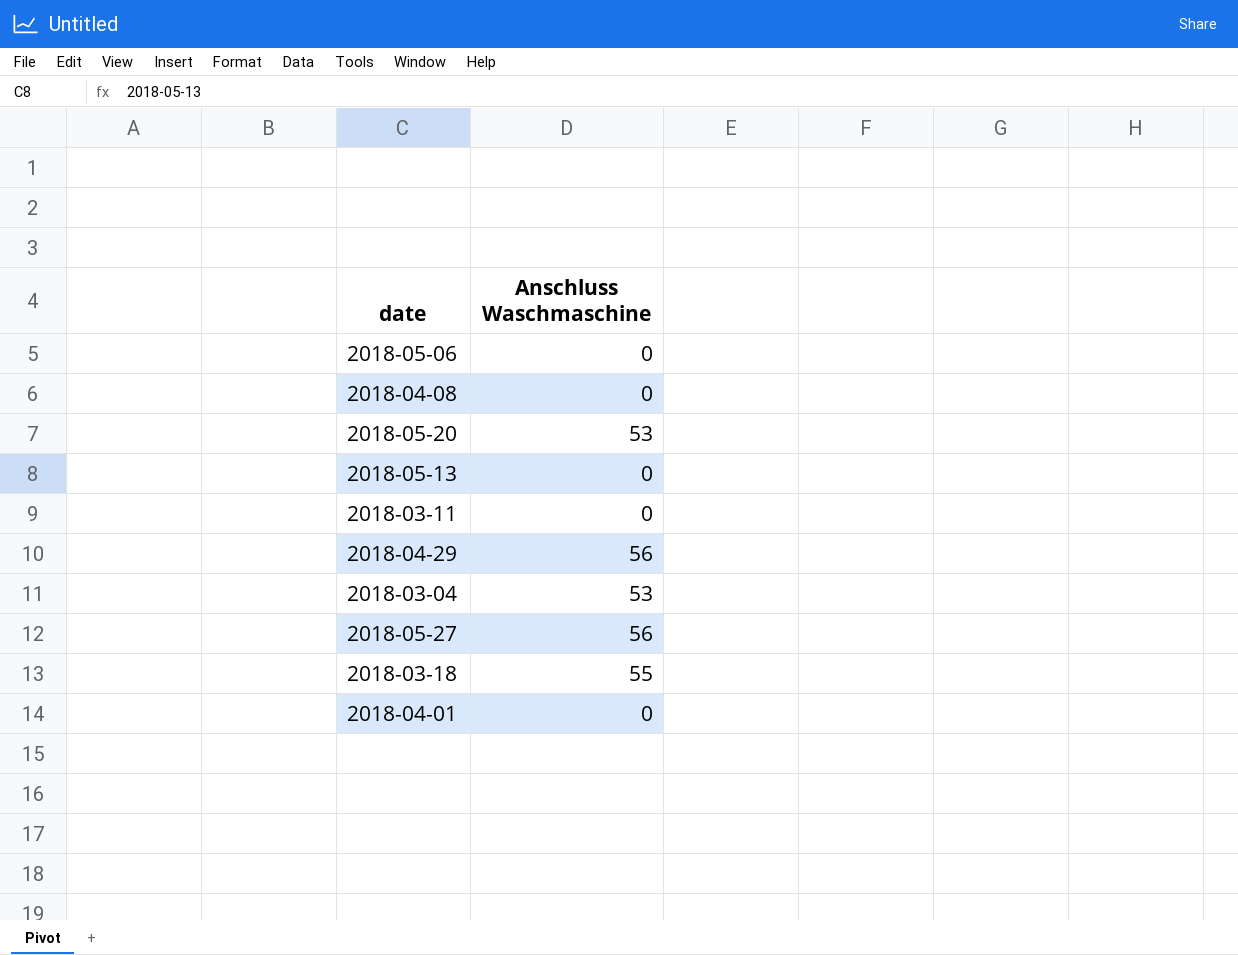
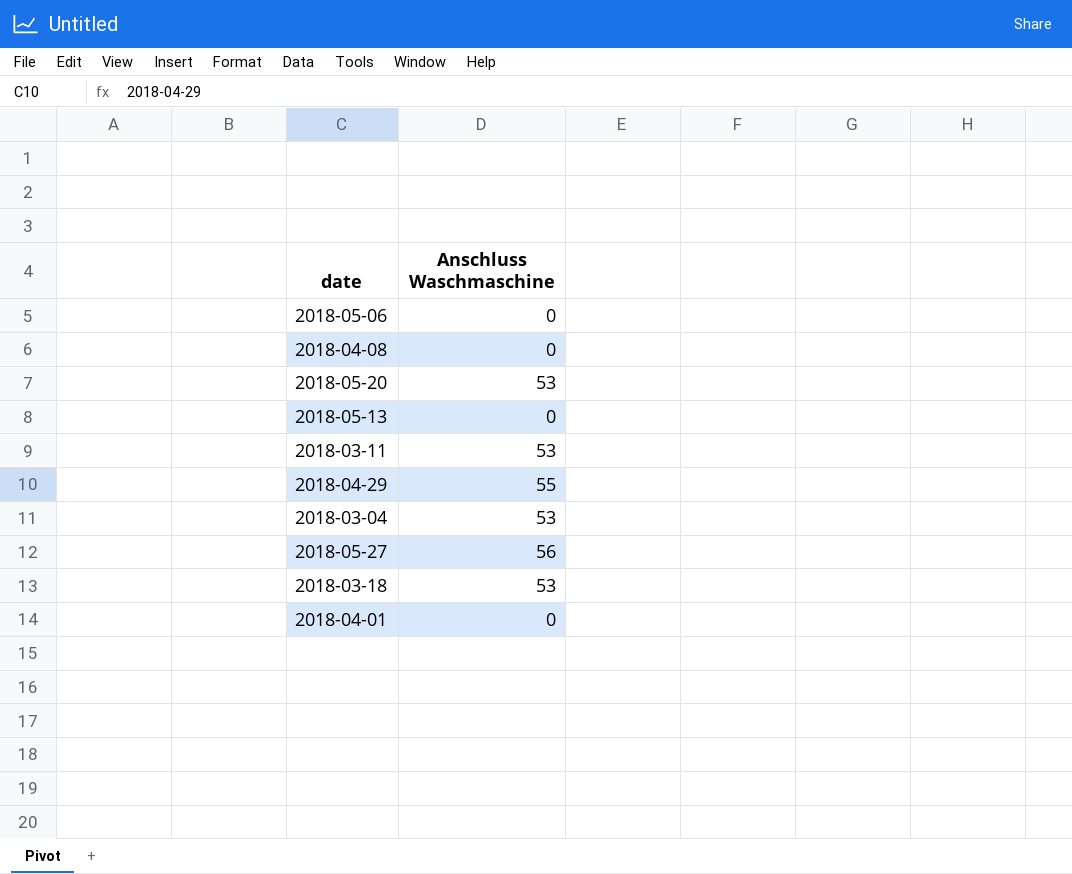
2018-03-11 | Anschluss Waschmaschine: 0 -> 53
2018-04-29 | Anschluss Waschmaschine: 56 -> 55
2018-03-18 | Anschluss Waschmaschine: 55 -> 53

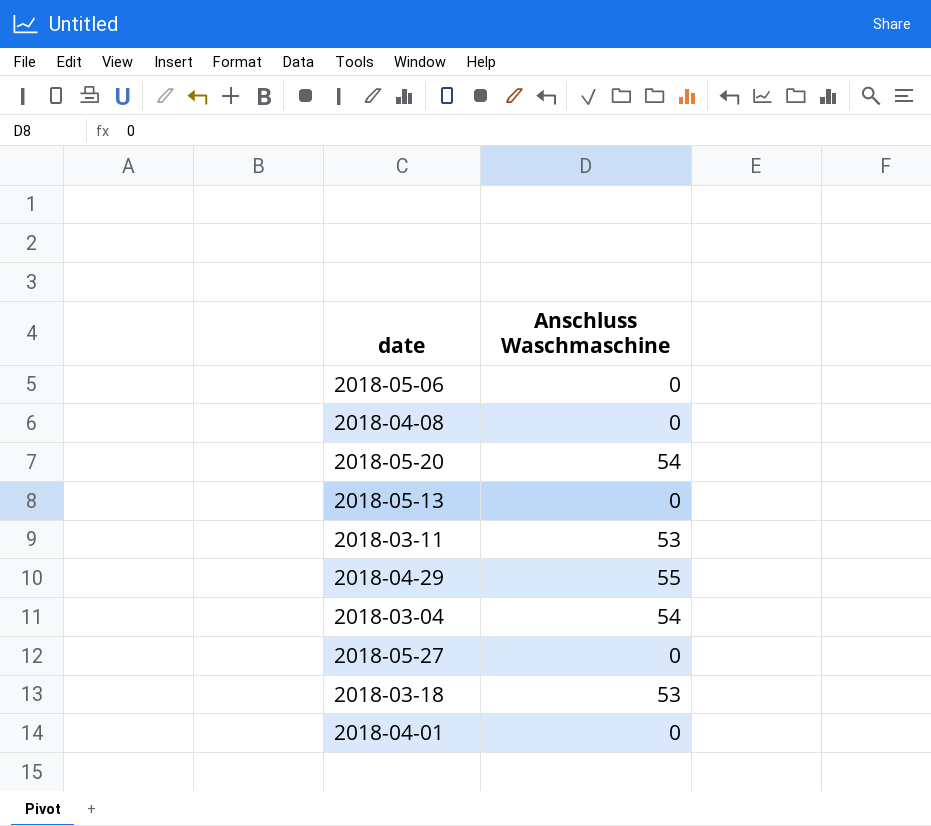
2018-05-20 | Anschluss Waschmaschine: 53 -> 54
2018-03-04 | Anschluss Waschmaschine: 53 -> 54
2018-05-27 | Anschluss Waschmaschine: 56 -> 0

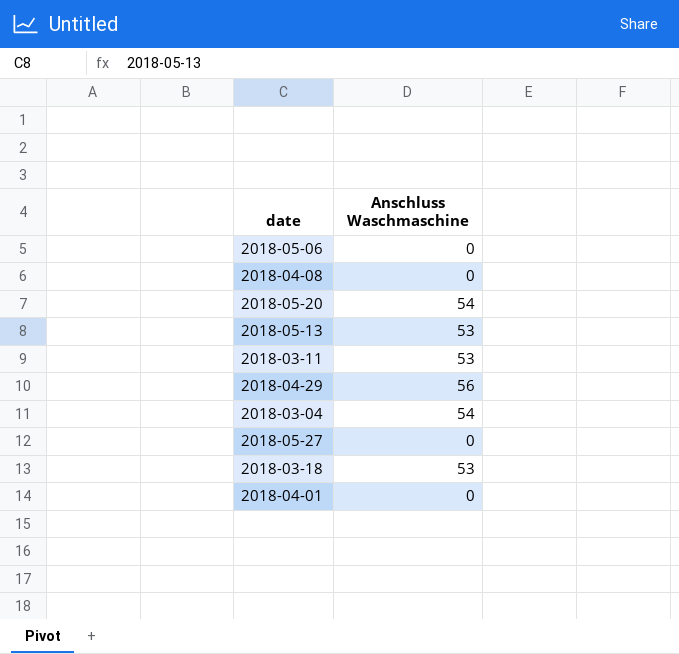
2018-05-13 | Anschluss Waschmaschine: 0 -> 53
2018-04-29 | Anschluss Waschmaschine: 55 -> 56

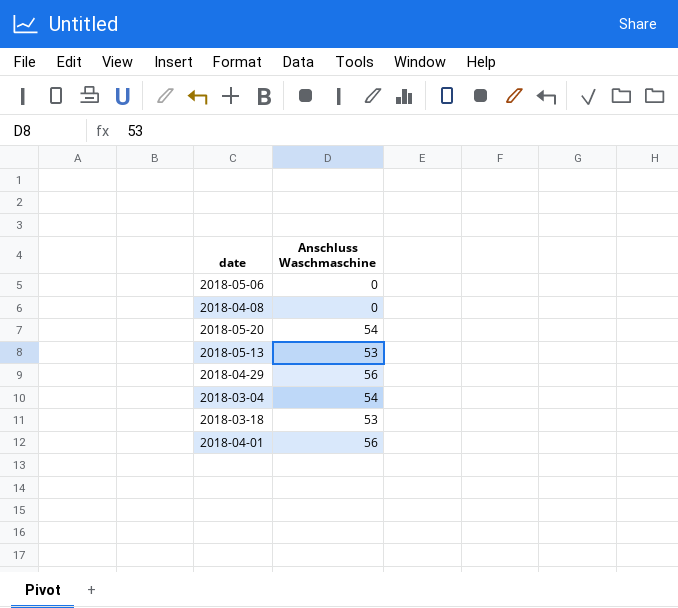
row 2018-03-11: 53 -> none
row 2018-05-27: 0 -> none
2018-04-01 | Anschluss Waschmaschine: 0 -> 56

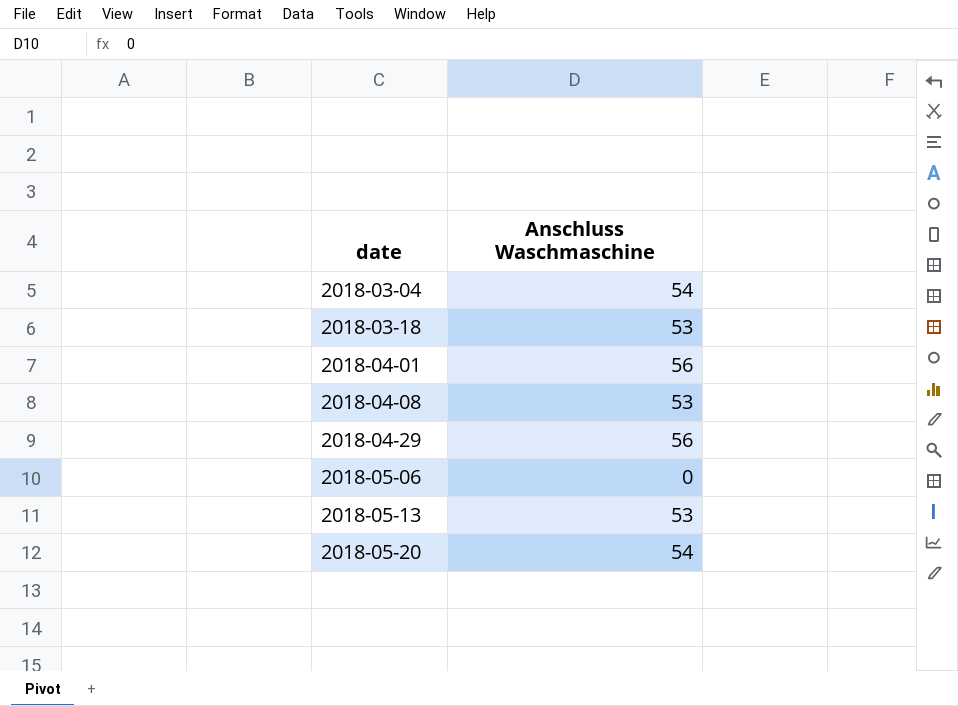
row order: none -> date ascending
2018-04-08 | Anschluss Waschmaschine: 0 -> 53

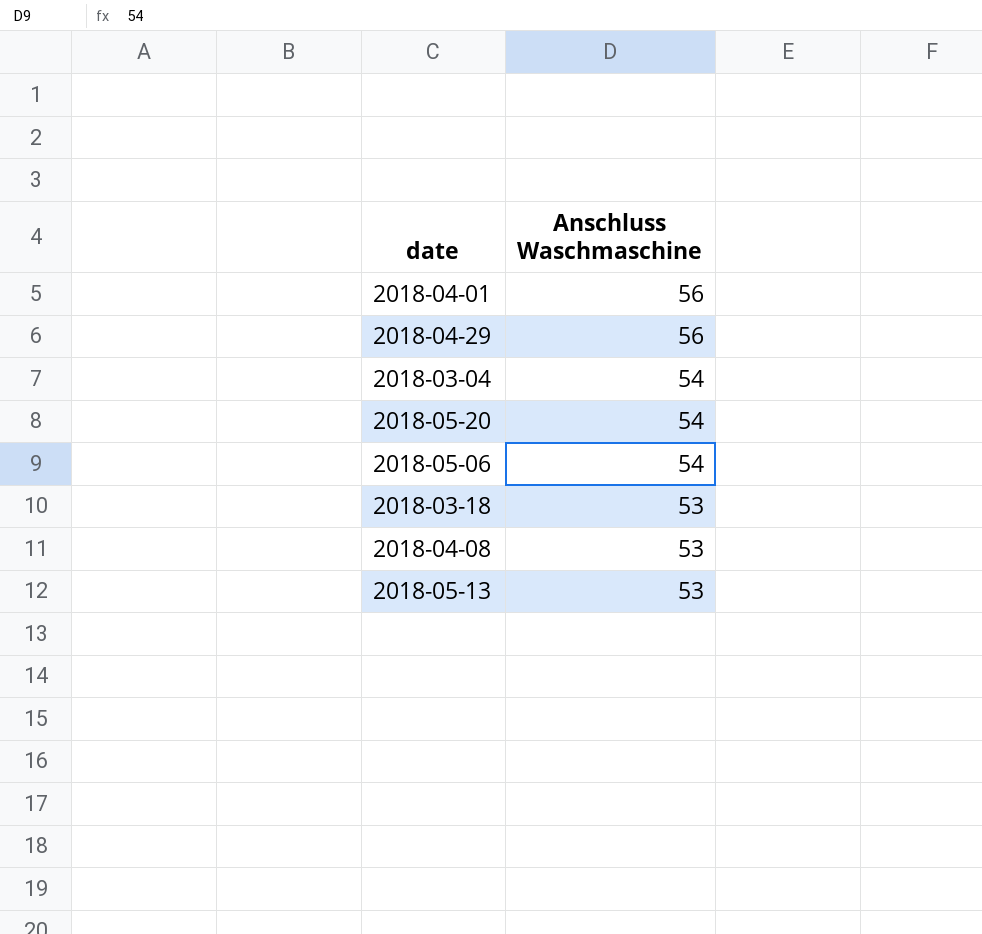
row order: date ascending -> Anschluss Waschmaschine descending
2018-05-06 | Anschluss Waschmaschine: 0 -> 54

